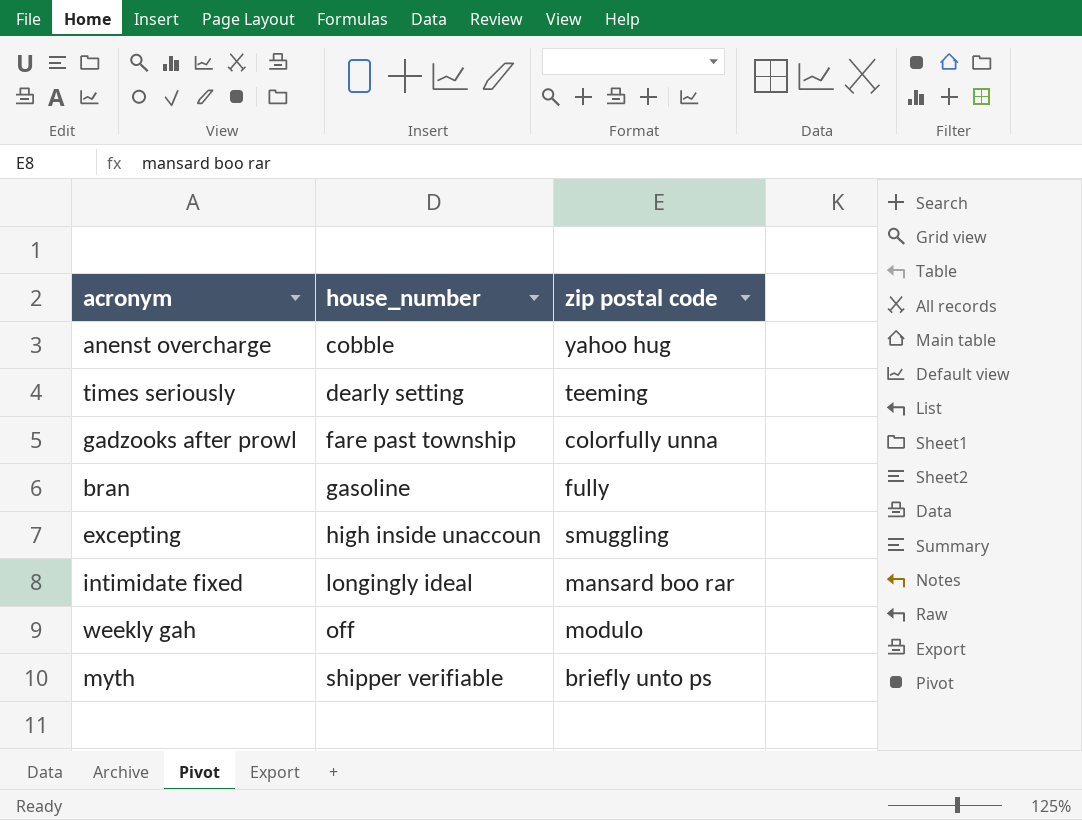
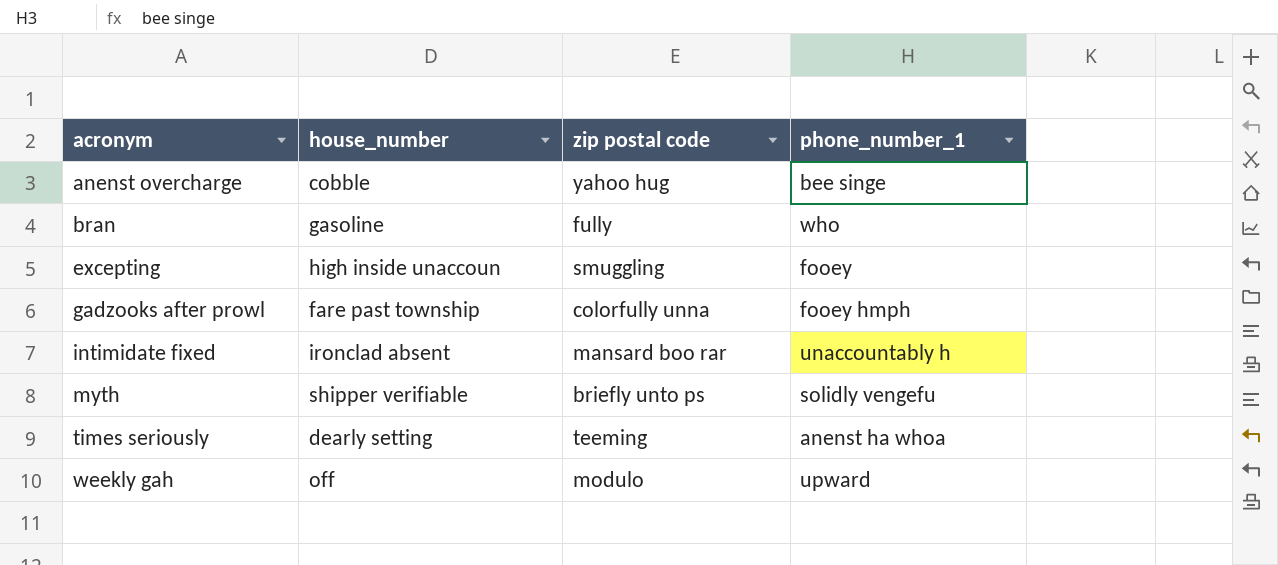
row order: house_number ascending -> acronym ascending
column phone_number_1 | position: none -> 4
intimidate fixed | house_number: longingly ideal -> ironclad absent

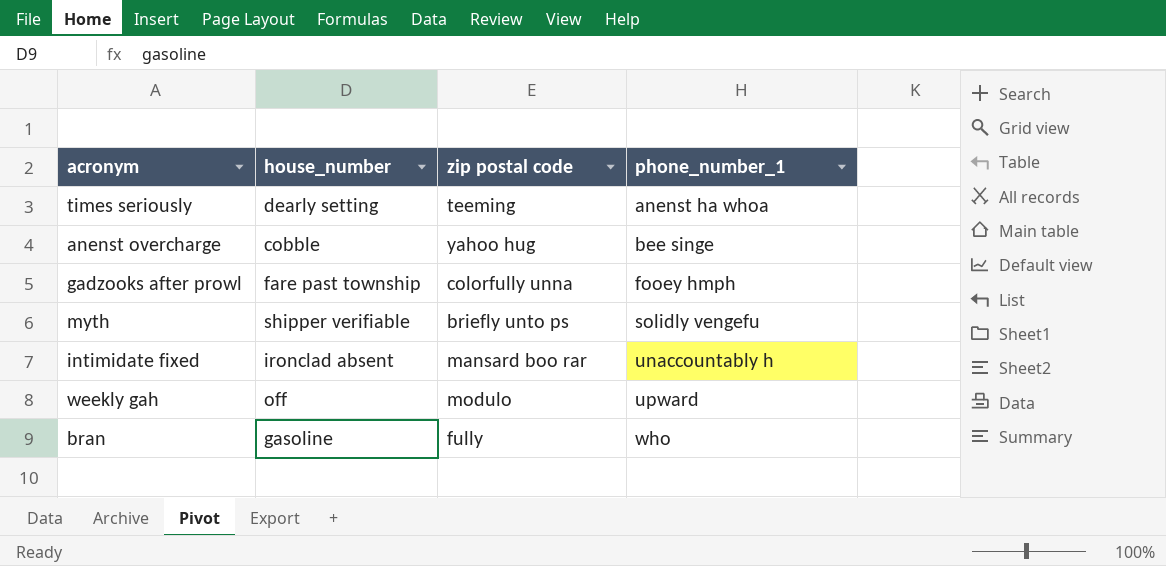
row order: acronym ascending -> phone_number_1 ascending
row excepting: high inside unaccoun | smuggling | fooey -> none

